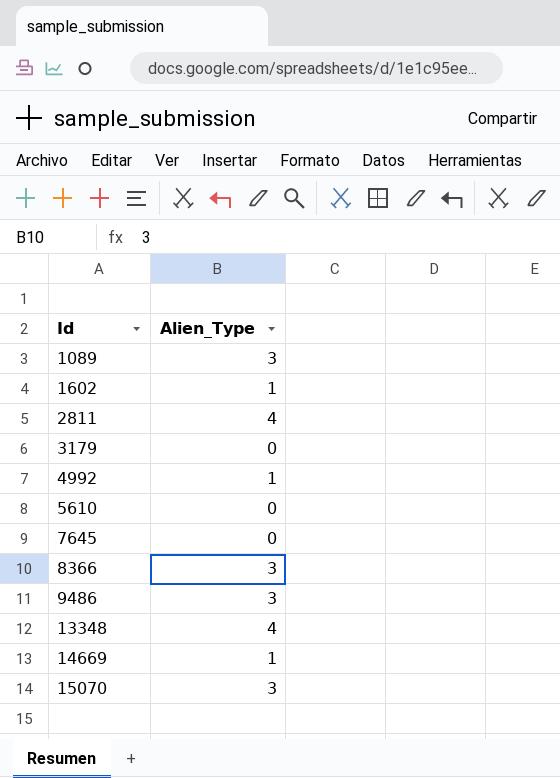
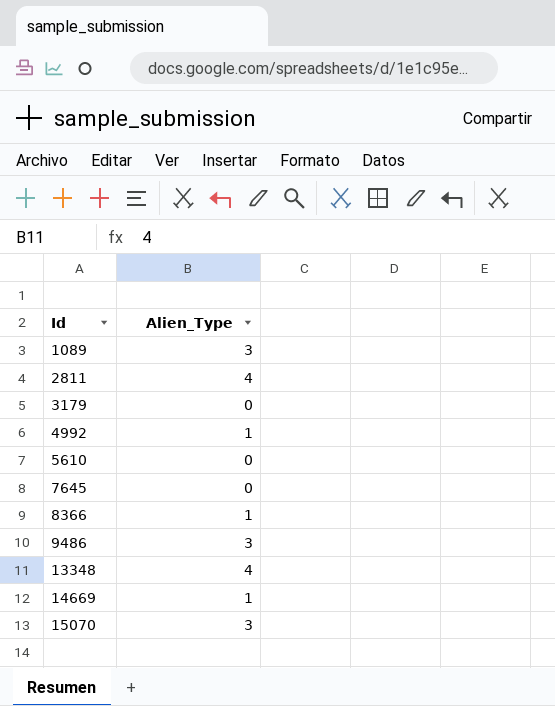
row 1602: 1 -> none
8366 | Alien_Type: 3 -> 1

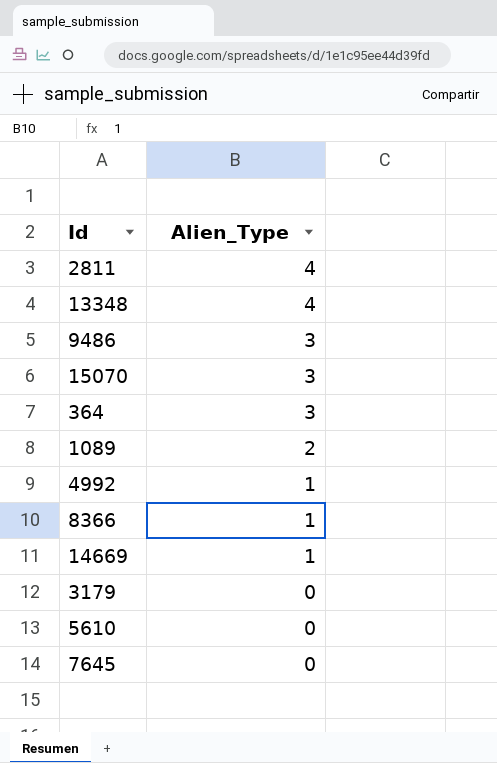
row order: Id ascending -> Alien_Type descending
row 364: none -> 3
1089 | Alien_Type: 3 -> 2

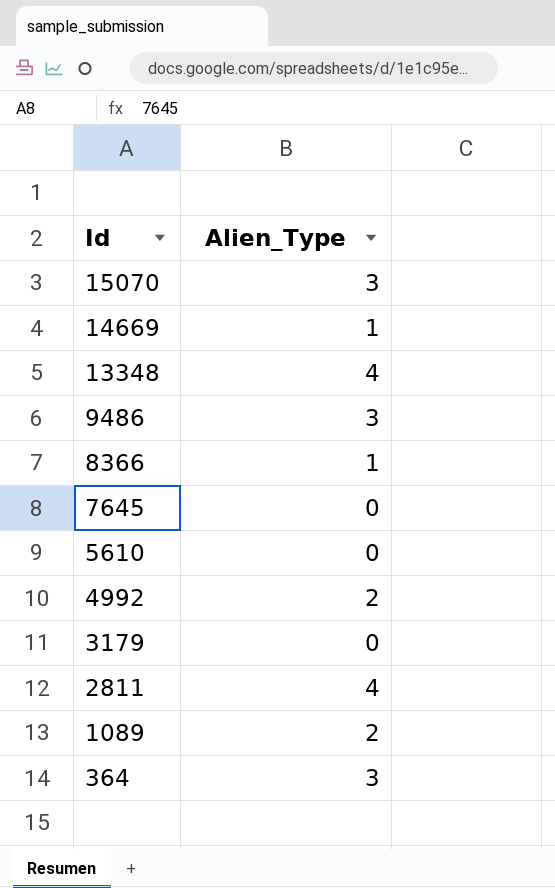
row order: Alien_Type descending -> Id descending
4992 | Alien_Type: 1 -> 2

